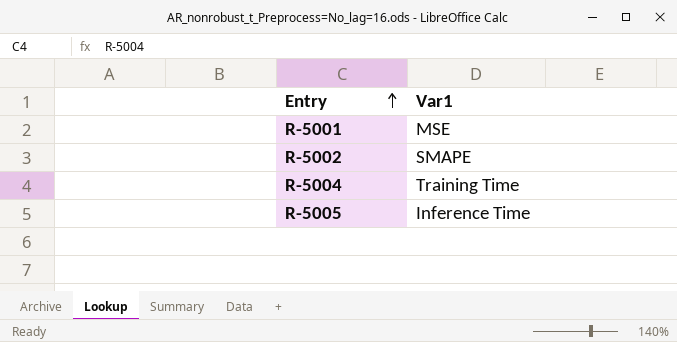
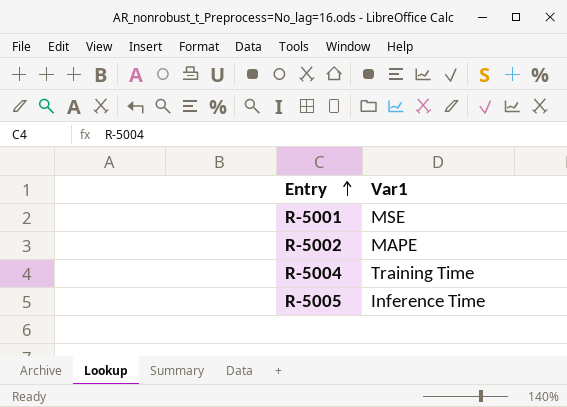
R-5002 | Var1: SMAPE -> MAPE

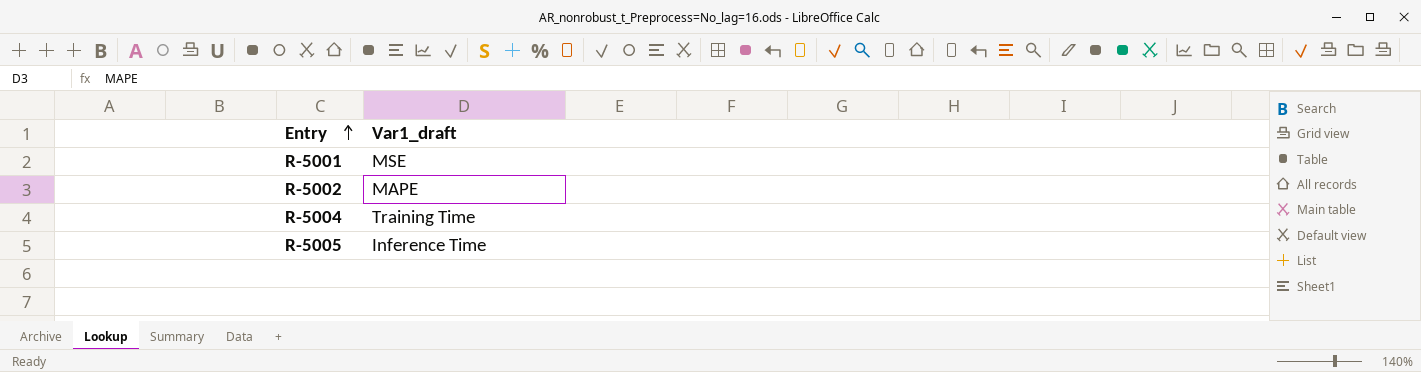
column name: Var1 -> Var1_draft

